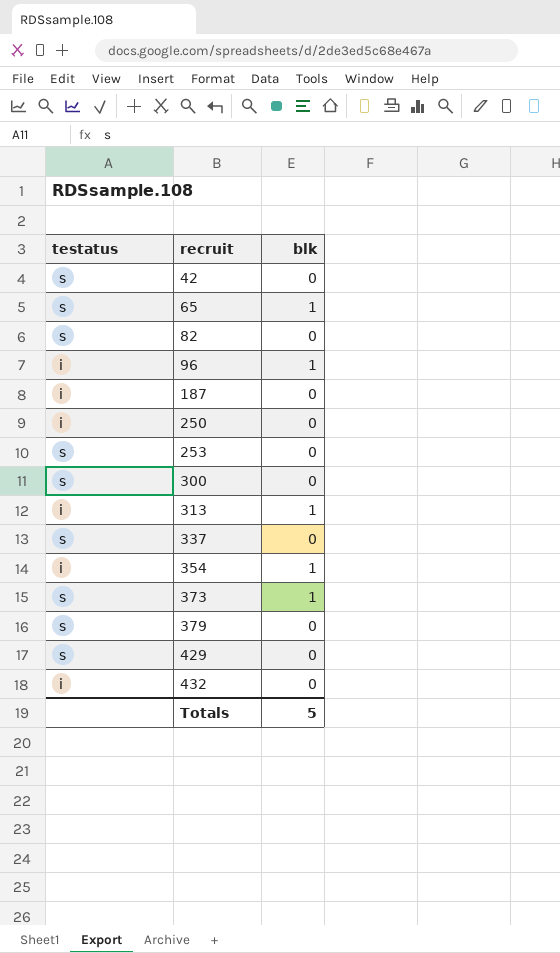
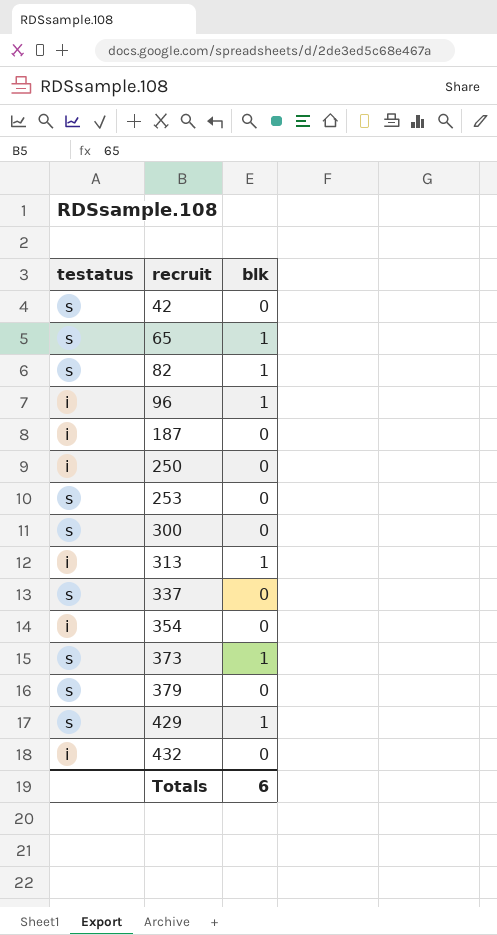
82 | blk: 0 -> 1
354 | blk: 1 -> 0
429 | blk: 0 -> 1
Totals | blk: 5 -> 6

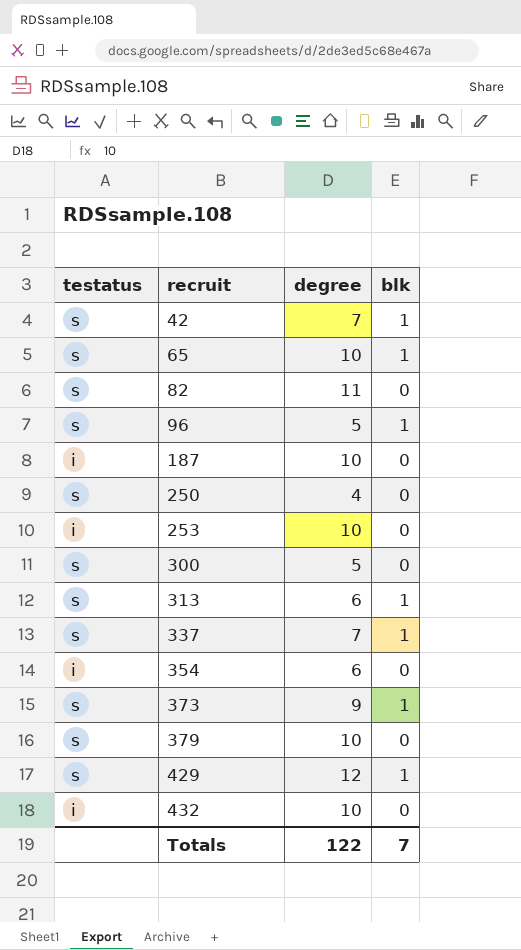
column degree | position: none -> 3
42 | blk: 0 -> 1
82 | blk: 1 -> 0
96 | testatus: i -> s
250 | testatus: i -> s
253 | testatus: s -> i
313 | testatus: i -> s
337 | blk: 0 -> 1
Totals | blk: 6 -> 7

